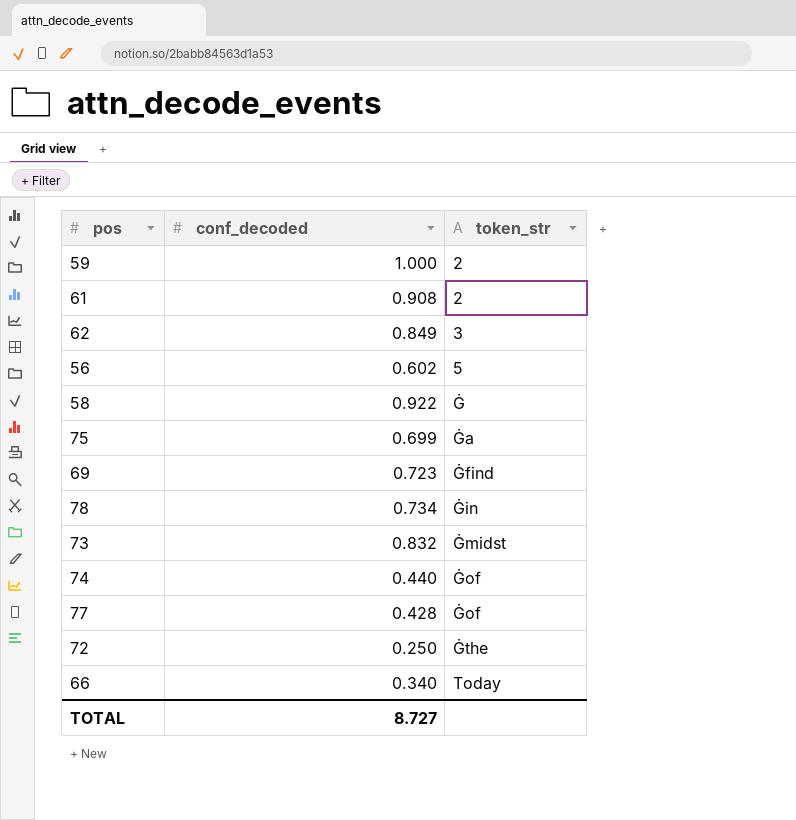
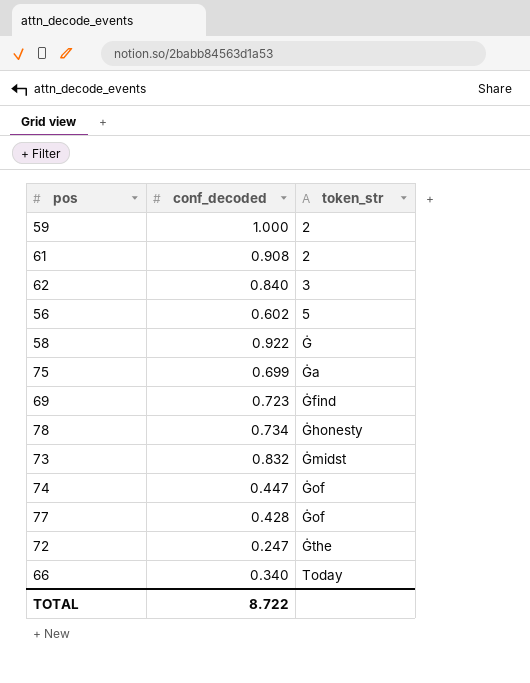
62 | conf_decoded: 0.849 -> 0.840
78 | token_str: Ġin -> Ġhonesty
74 | conf_decoded: 0.440 -> 0.447
72 | conf_decoded: 0.250 -> 0.247
TOTAL | conf_decoded: 8.727 -> 8.722

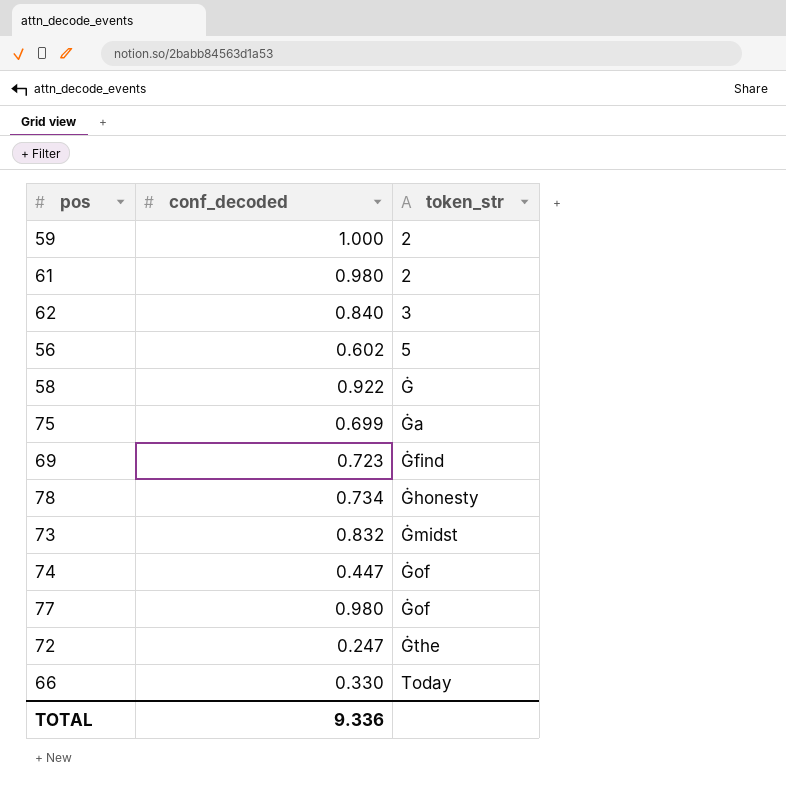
61 | conf_decoded: 0.908 -> 0.980
77 | conf_decoded: 0.428 -> 0.980
66 | conf_decoded: 0.340 -> 0.330
TOTAL | conf_decoded: 8.722 -> 9.336

